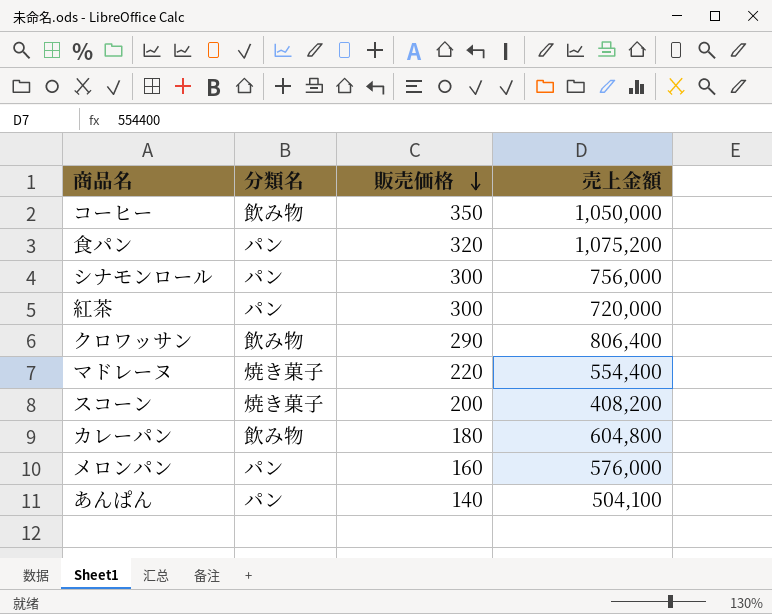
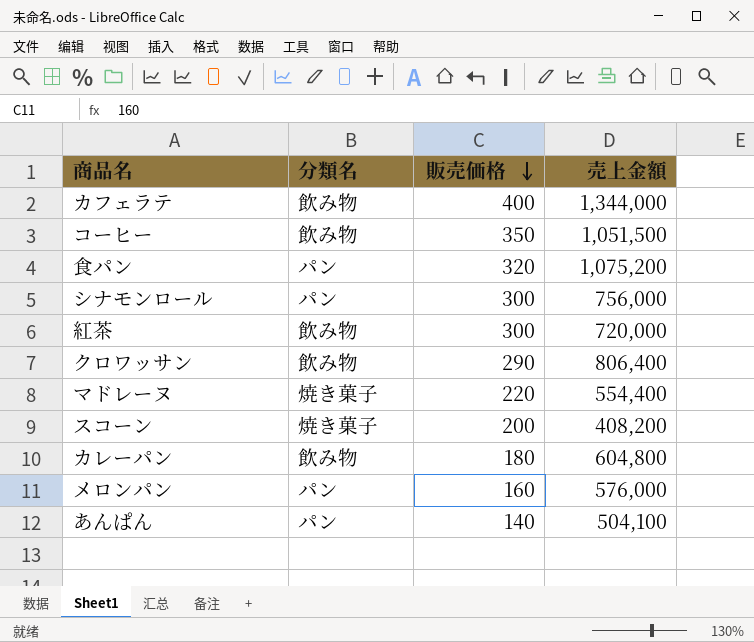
row カフェラテ: none -> 飲み物 | 400 | 1,344,000
コーヒー | 売上金額: 1,050,000 -> 1,051,500
紅茶 | 分類名: パン -> 飲み物

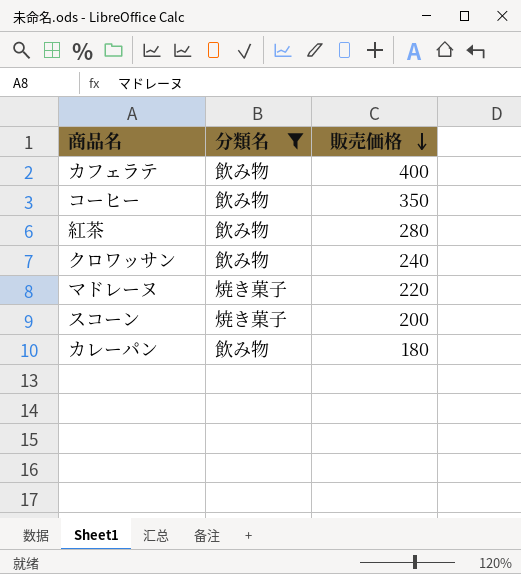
filter: none -> 分類名 != パン
column 売上金額 | position: 4 -> none
紅茶 | 販売価格: 300 -> 280
クロワッサン | 販売価格: 290 -> 240

